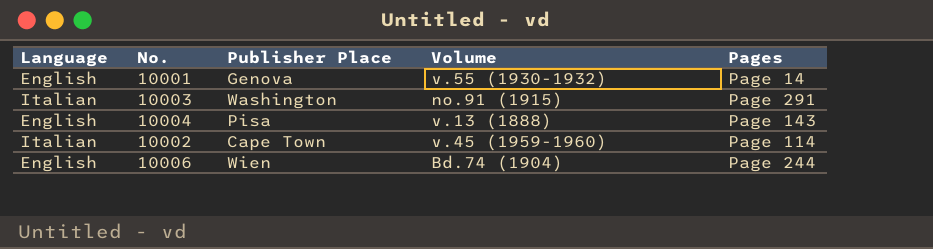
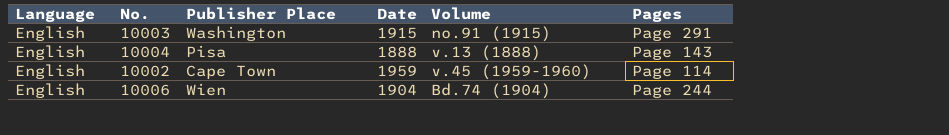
column Date | position: none -> 4
row 10001: English | Genova | v.55 (1930-1932) | Page 14 -> none
10003 | Language: Italian -> English
10002 | Language: Italian -> English

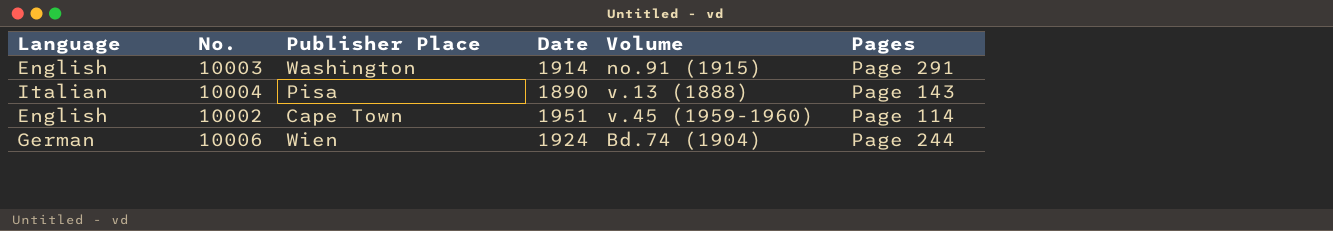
10003 | Date: 1915 -> 1914
10004 | Language: English -> Italian
10004 | Date: 1888 -> 1890
10002 | Date: 1959 -> 1951
10006 | Language: English -> German
10006 | Date: 1904 -> 1924

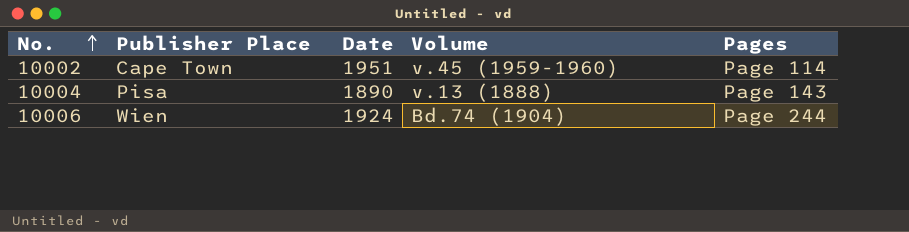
row order: none -> No. ascending
column Language | position: 1 -> none
row 10003: English | Washington | 1914 | no.91 (1915) | Page 291 -> none

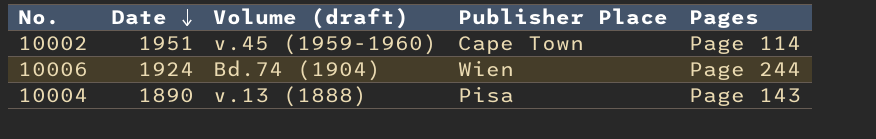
row order: No. ascending -> Date descending
column name: Volume -> Volume (draft)
column Publisher Place | position: 2 -> 4

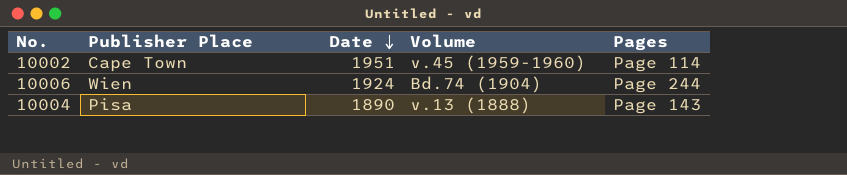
column Publisher Place | position: 4 -> 2
column name: Volume (draft) -> Volume

